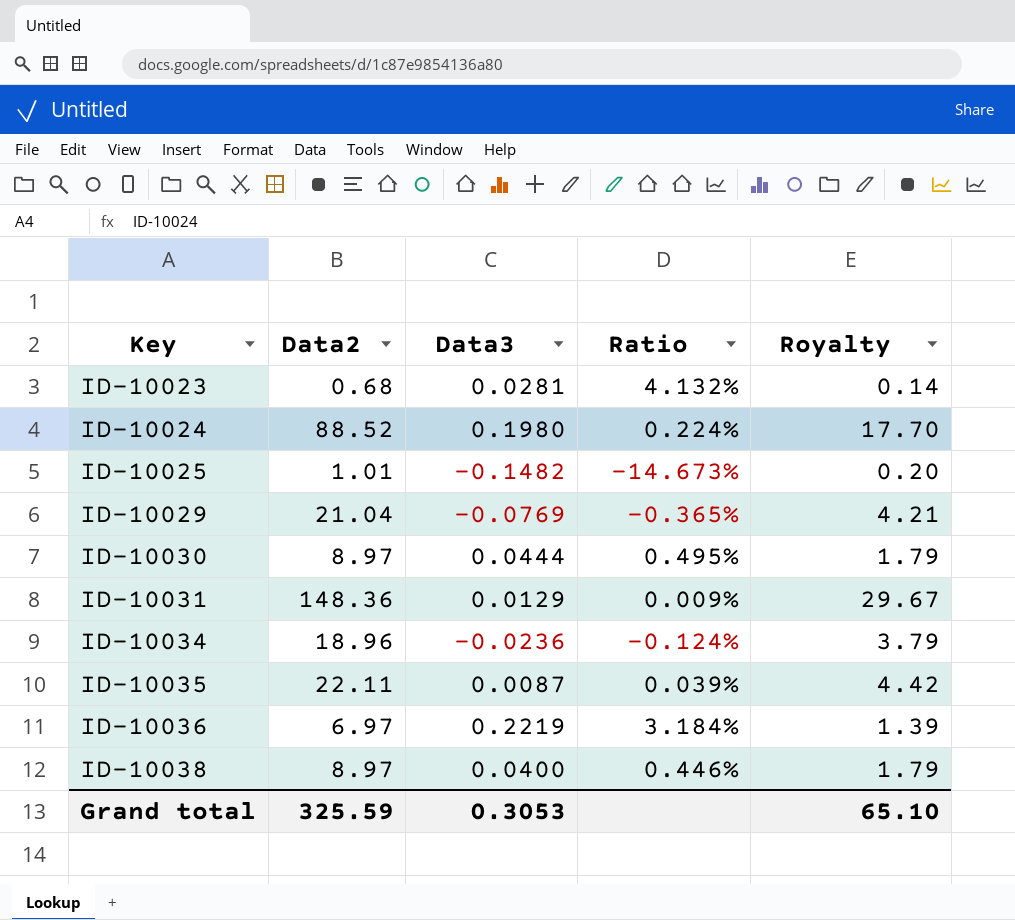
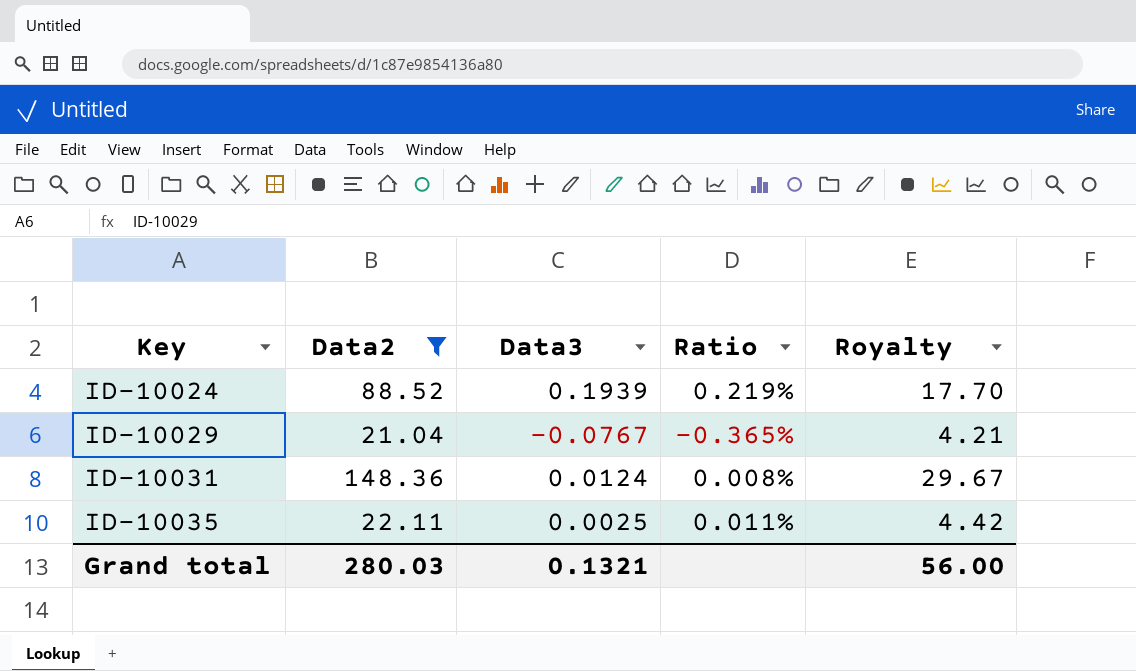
filter: none -> Data2 >= 21.04
ID-10024 | Data3: 0.1980 -> 0.1939
ID-10024 | Ratio: 0.224% -> 0.219%
ID-10029 | Data3: -0.0769 -> -0.0767
ID-10031 | Data3: 0.0129 -> 0.0124
ID-10031 | Ratio: 0.009% -> 0.008%
ID-10035 | Data3: 0.0087 -> 0.0025
ID-10035 | Ratio: 0.039% -> 0.011%
Grand total | Data2: 325.59 -> 280.03
Grand total | Data3: 0.3053 -> 0.1321
Grand total | Royalty: 65.10 -> 56.00

